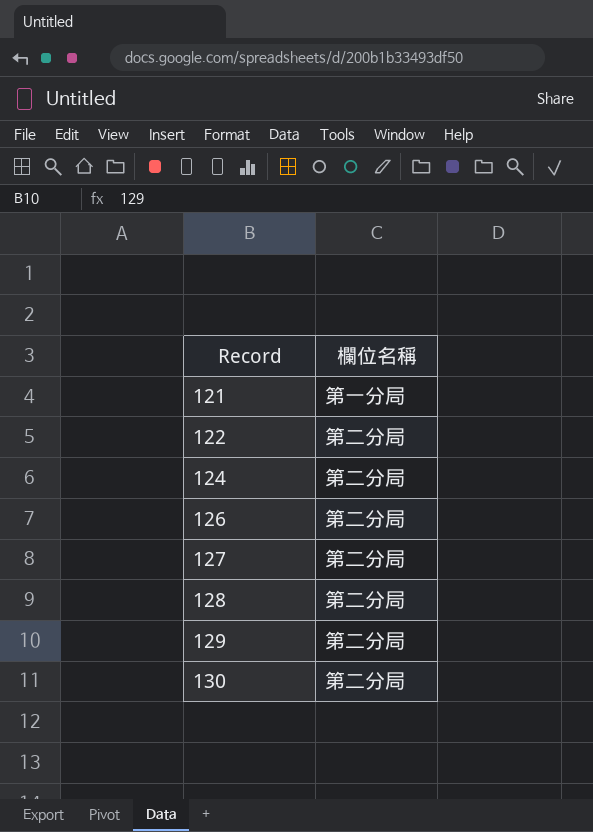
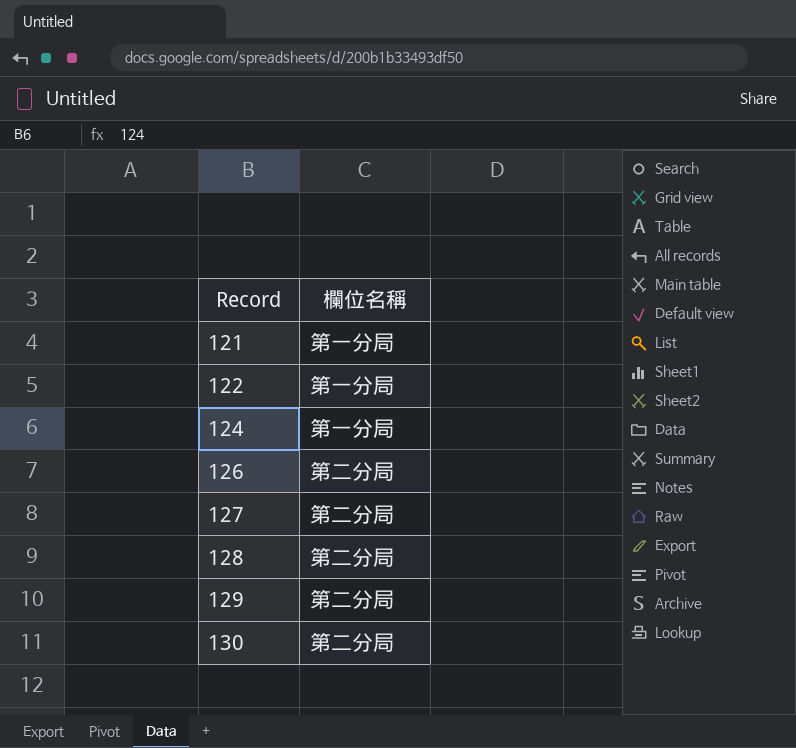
122 | 欄位名稱: 第二分局 -> 第一分局
124 | 欄位名稱: 第二分局 -> 第一分局

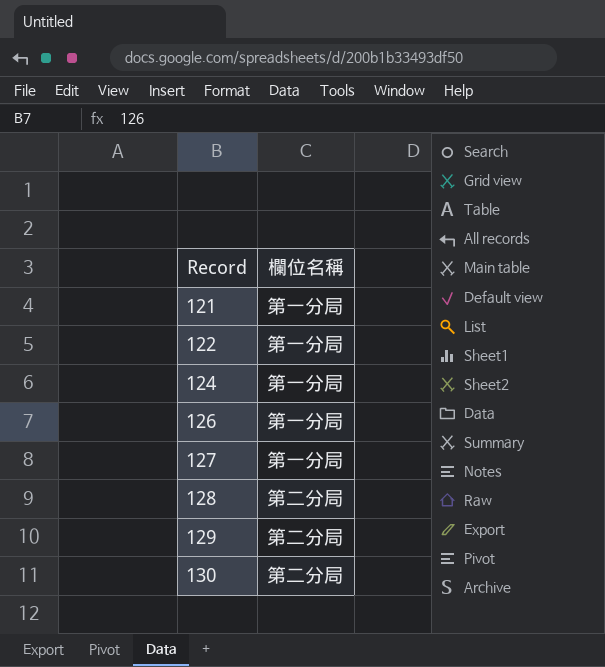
126 | 欄位名稱: 第二分局 -> 第一分局
127 | 欄位名稱: 第二分局 -> 第一分局

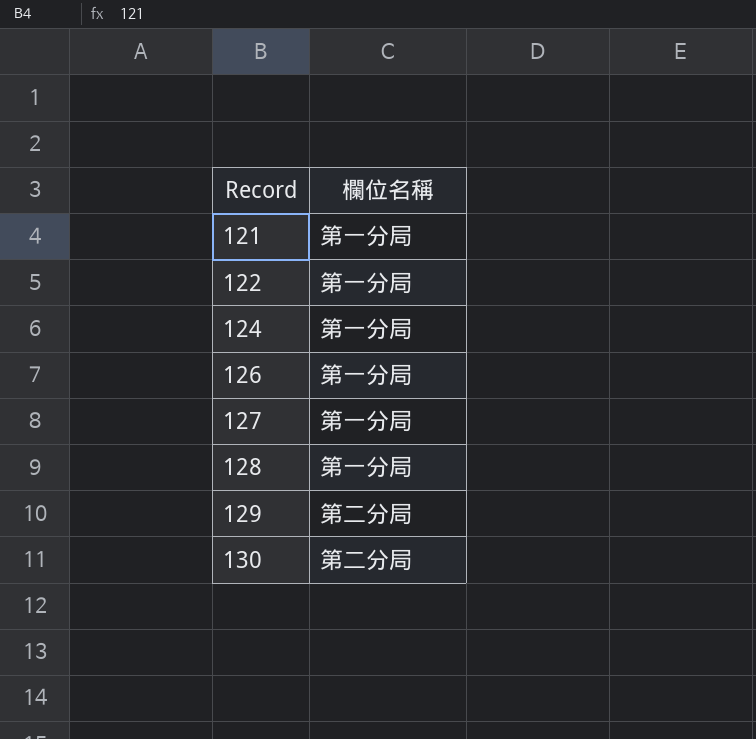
128 | 欄位名稱: 第二分局 -> 第一分局

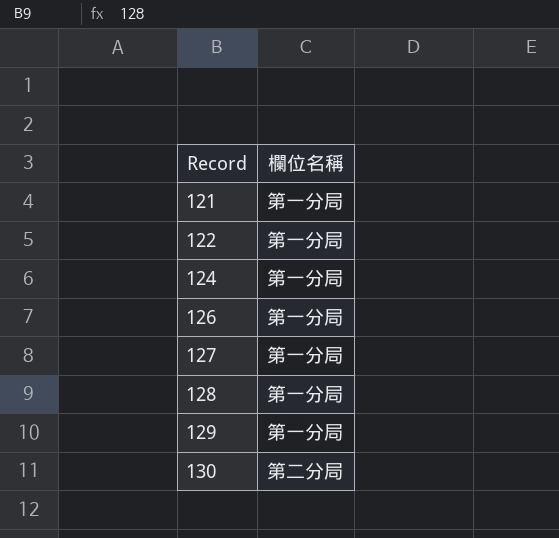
129 | 欄位名稱: 第二分局 -> 第一分局

